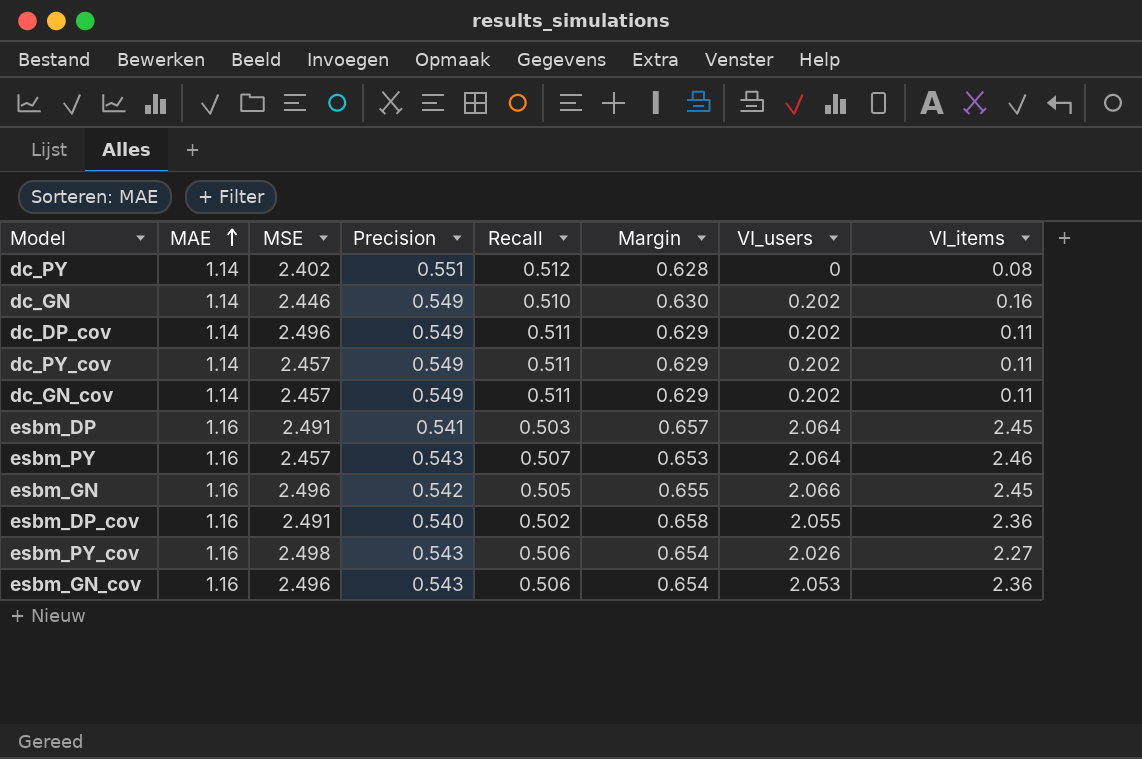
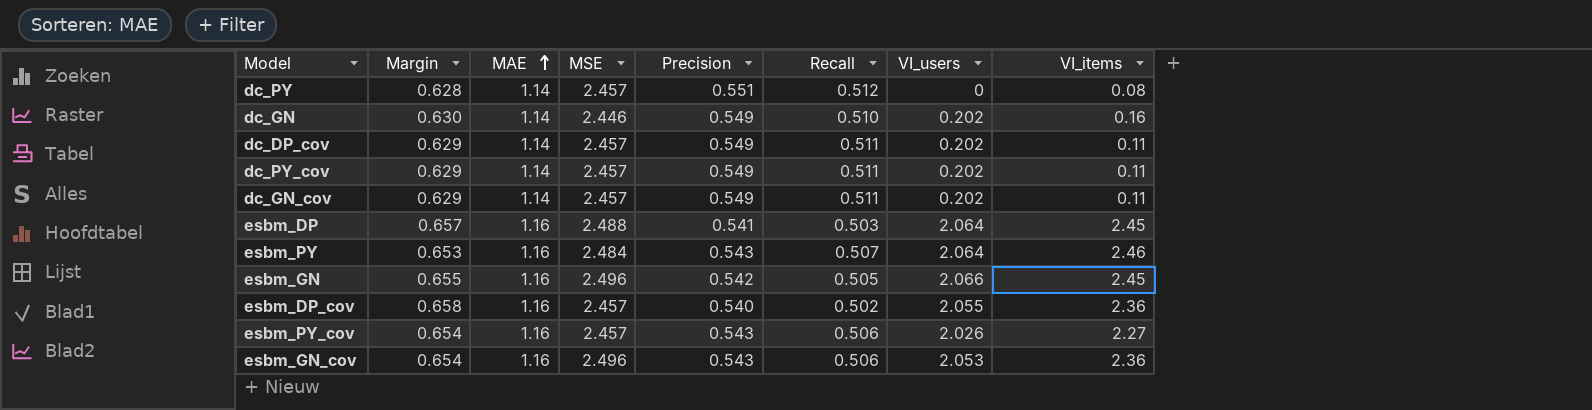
column Margin | position: 6 -> 2
dc_PY | MSE: 2.402 -> 2.457
dc_DP_cov | MSE: 2.496 -> 2.457
esbm_DP | MSE: 2.491 -> 2.488
esbm_PY | MSE: 2.457 -> 2.484
esbm_DP_cov | MSE: 2.491 -> 2.457
esbm_PY_cov | MSE: 2.498 -> 2.457

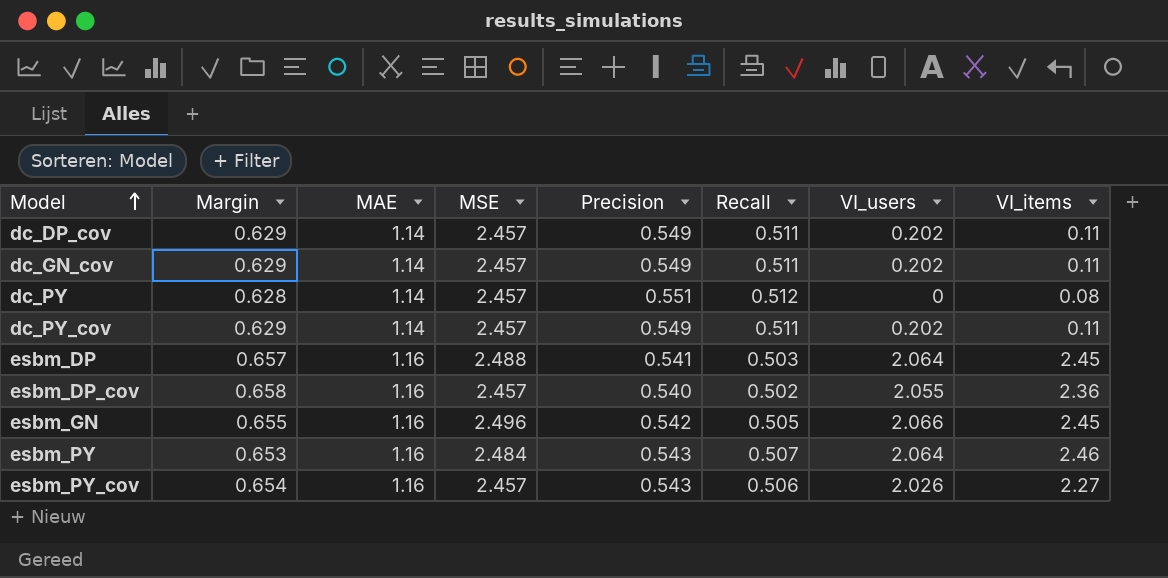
row order: MAE ascending -> Model ascending
row dc_GN: 0.630 | 1.14 | 2.446 | 0.549 | 0.510 | 0.202 | 0.16 -> none
row esbm_GN_cov: 0.654 | 1.16 | 2.496 | 0.543 | 0.506 | 2.053 | 2.36 -> none

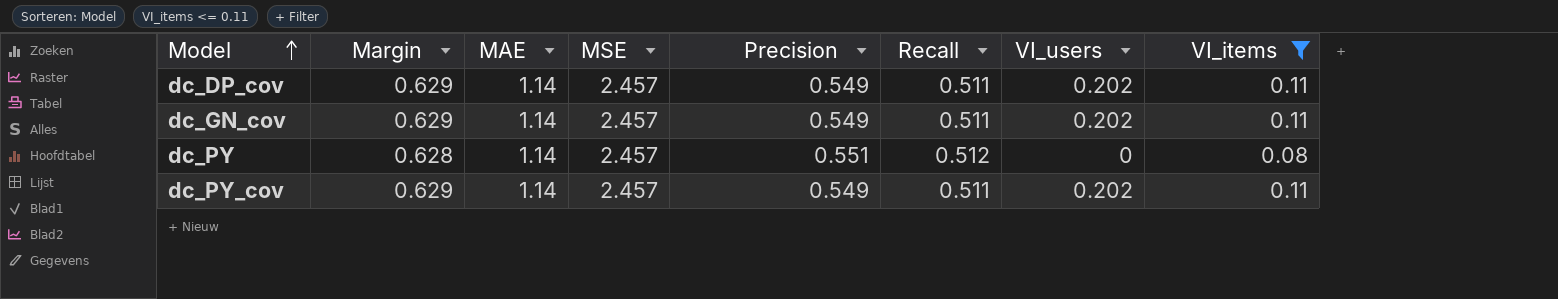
filter: none -> VI_items <= 0.11

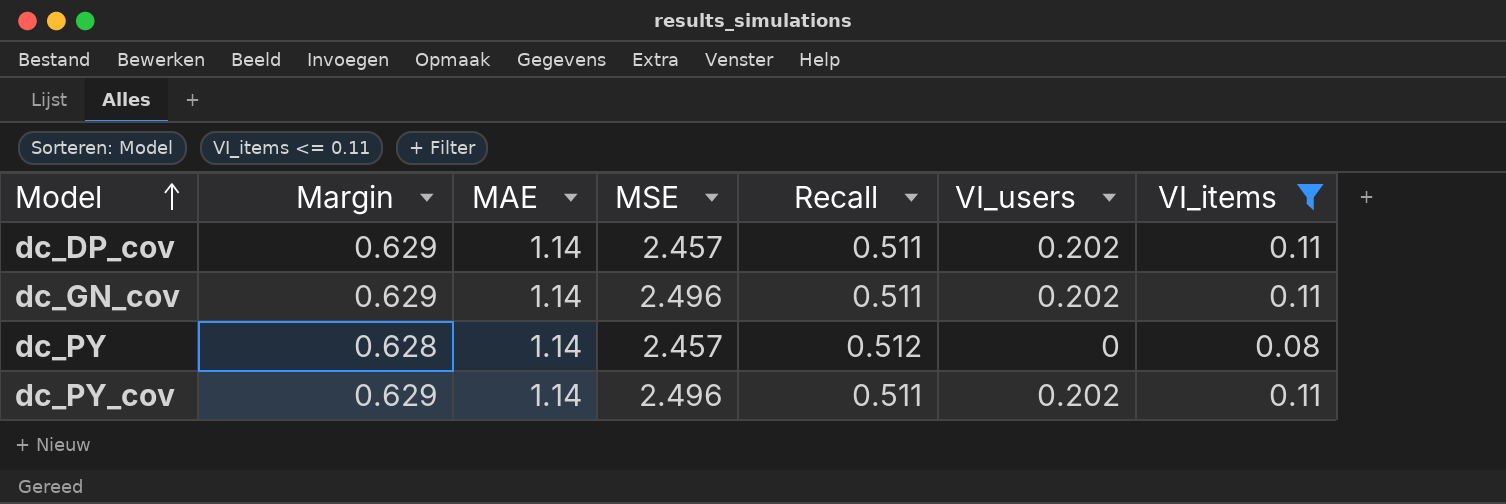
column Precision | position: 5 -> none
dc_GN_cov | MSE: 2.457 -> 2.496
dc_PY_cov | MSE: 2.457 -> 2.496

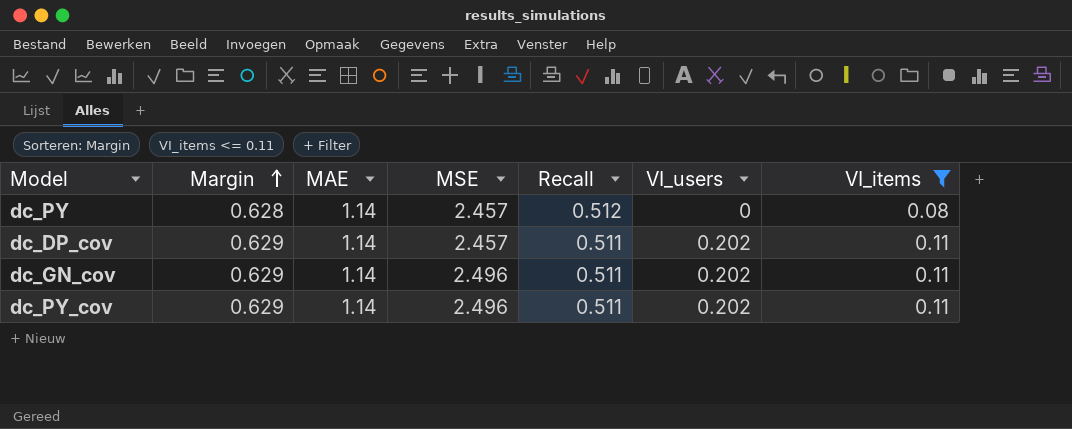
row order: Model ascending -> Margin ascending

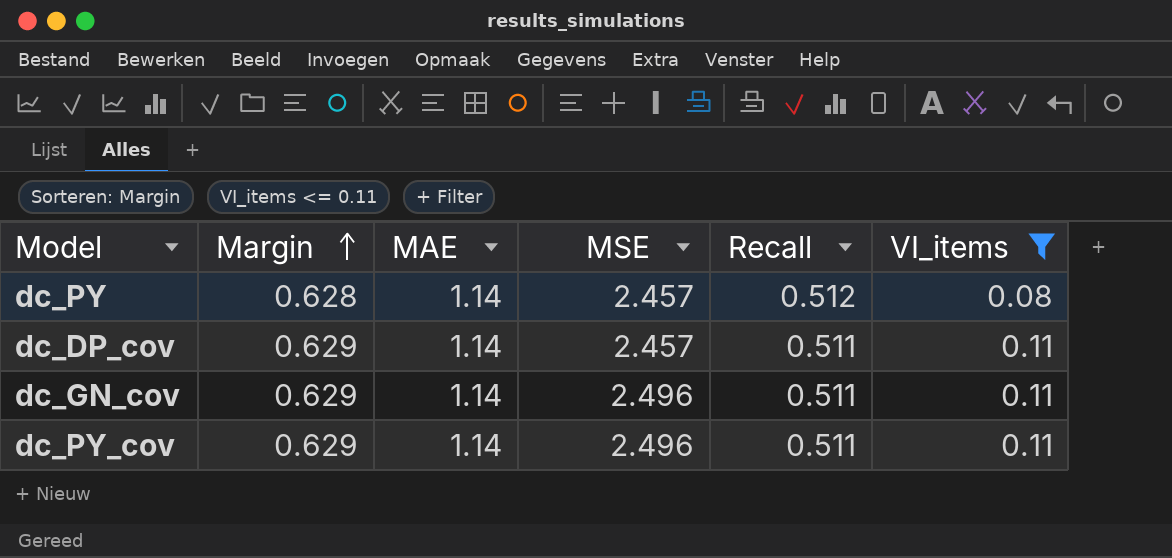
column VI_users | position: 6 -> none

